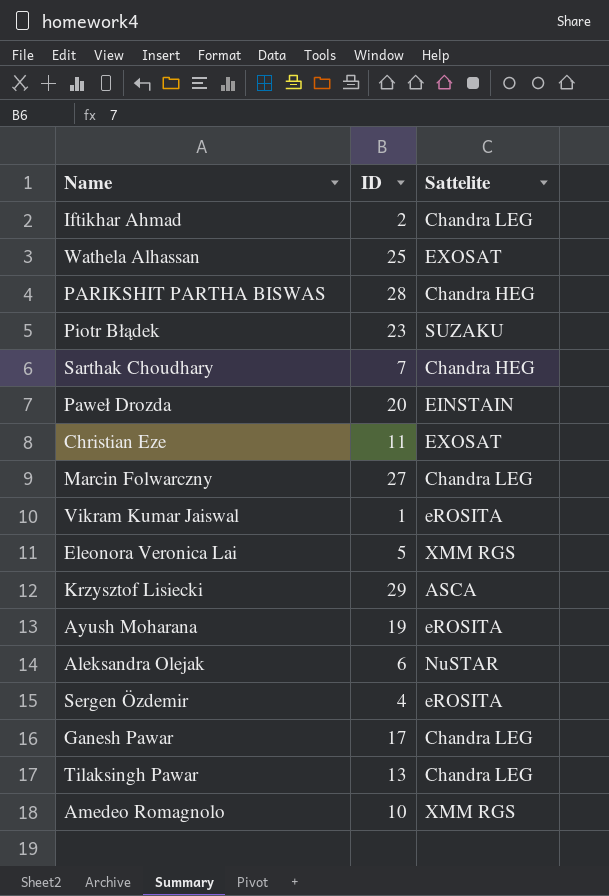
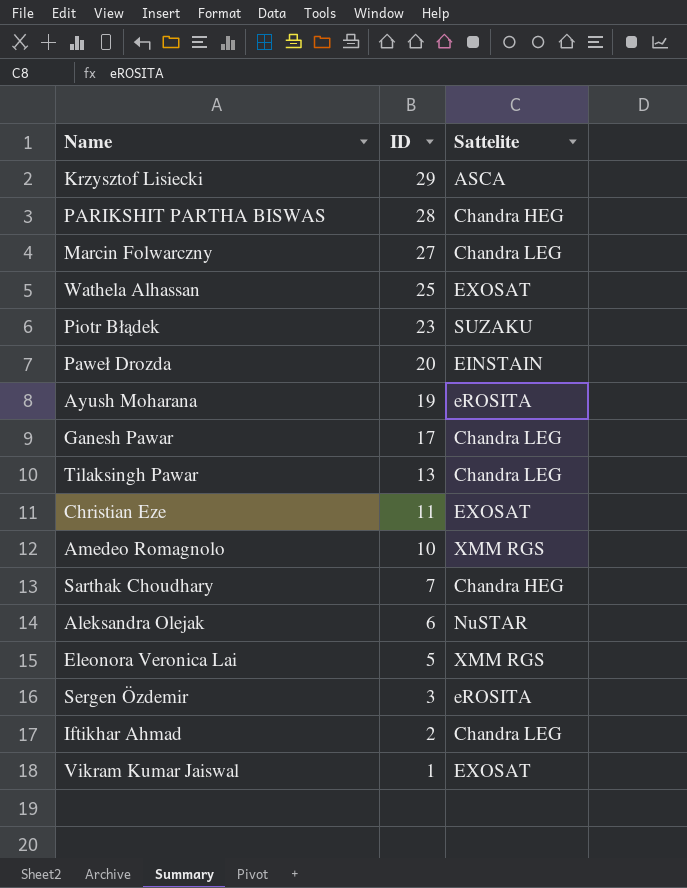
row order: none -> ID descending
Sergen Özdemir | ID: 4 -> 3
Vikram Kumar Jaiswal | Sattelite: eROSITA -> EXOSAT

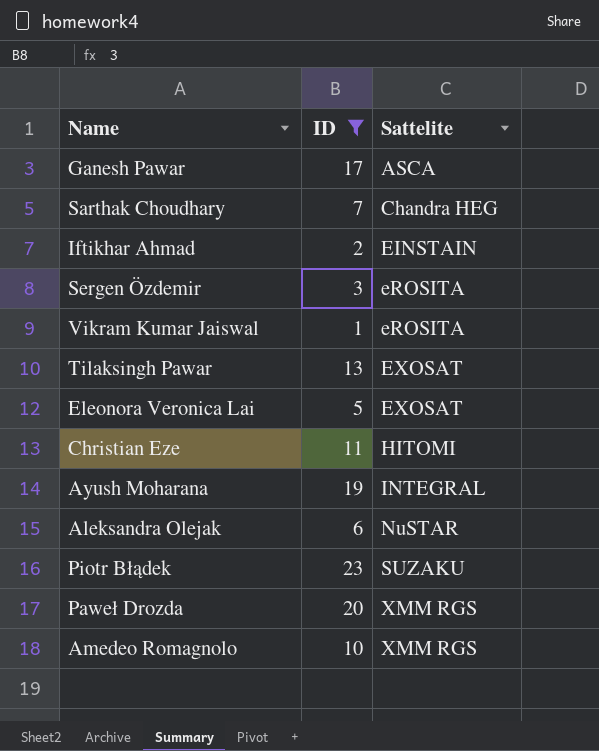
filter: none -> ID <= 23
row order: ID descending -> Sattelite ascending
Ganesh Pawar | Sattelite: Chandra LEG -> ASCA
Iftikhar Ahmad | Sattelite: Chandra LEG -> EINSTAIN
Vikram Kumar Jaiswal | Sattelite: EXOSAT -> eROSITA
Tilaksingh Pawar | Sattelite: Chandra LEG -> EXOSAT
Eleonora Veronica Lai | Sattelite: XMM RGS -> EXOSAT
Christian Eze | Sattelite: EXOSAT -> HITOMI
Ayush Moharana | Sattelite: eROSITA -> INTEGRAL
Paweł Drozda | Sattelite: EINSTAIN -> XMM RGS

